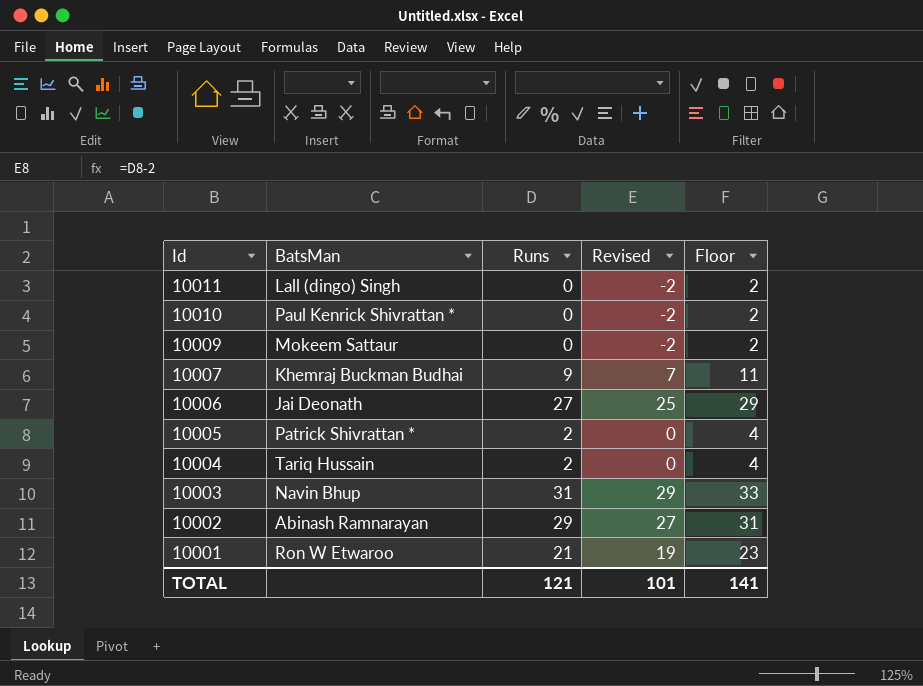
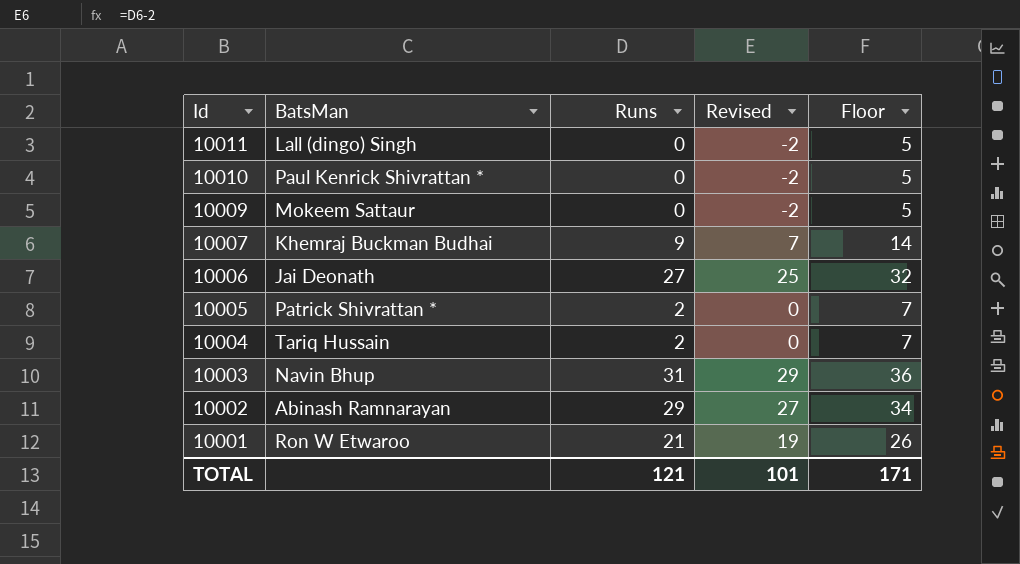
column Floor | formula: [Runs] + 2 -> [Runs] + 5
TOTAL | Floor: 141 -> 171

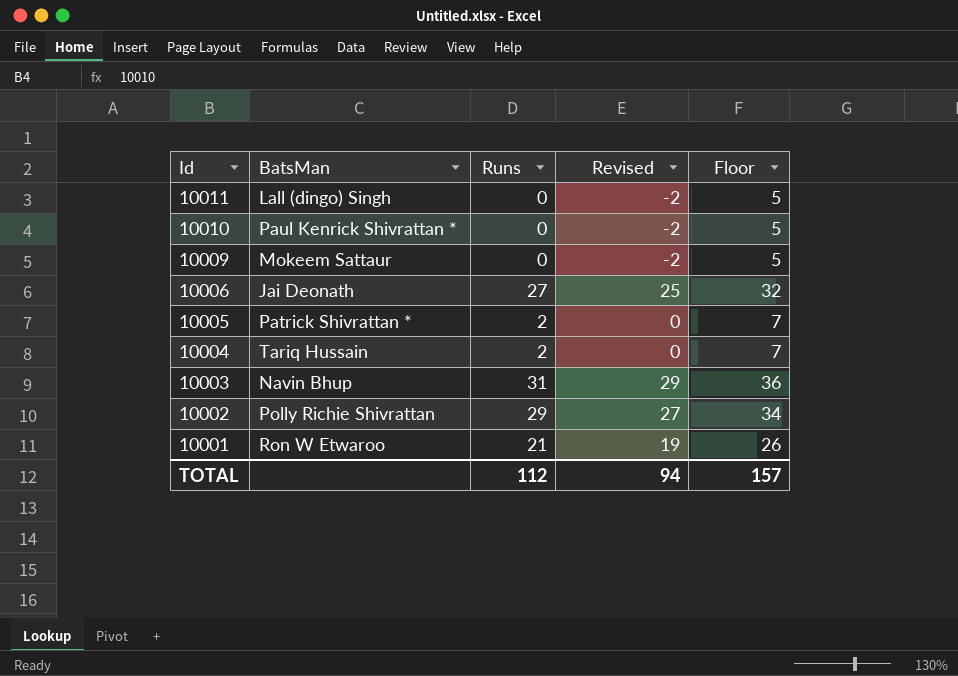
row 10007: Khemraj Buckman Budhai | 9 | 7 | 14 -> none
10002 | BatsMan: Abinash Ramnarayan -> Polly Richie Shivrattan
TOTAL | Runs: 121 -> 112
TOTAL | Revised: 101 -> 94
TOTAL | Floor: 171 -> 157

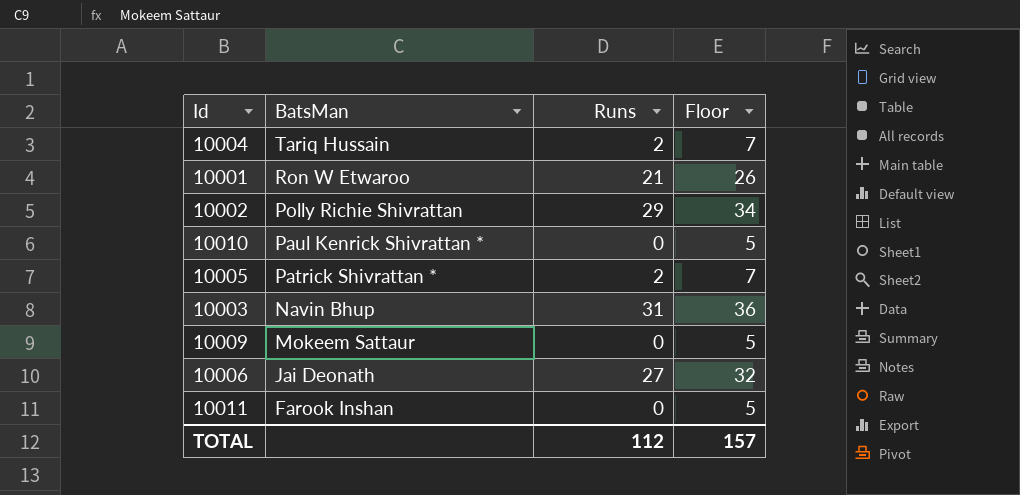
row order: Id descending -> BatsMan descending
column Revised | formula: [Runs] - 2 -> none
10011 | BatsMan: Lall (dingo) Singh -> Farook Inshan

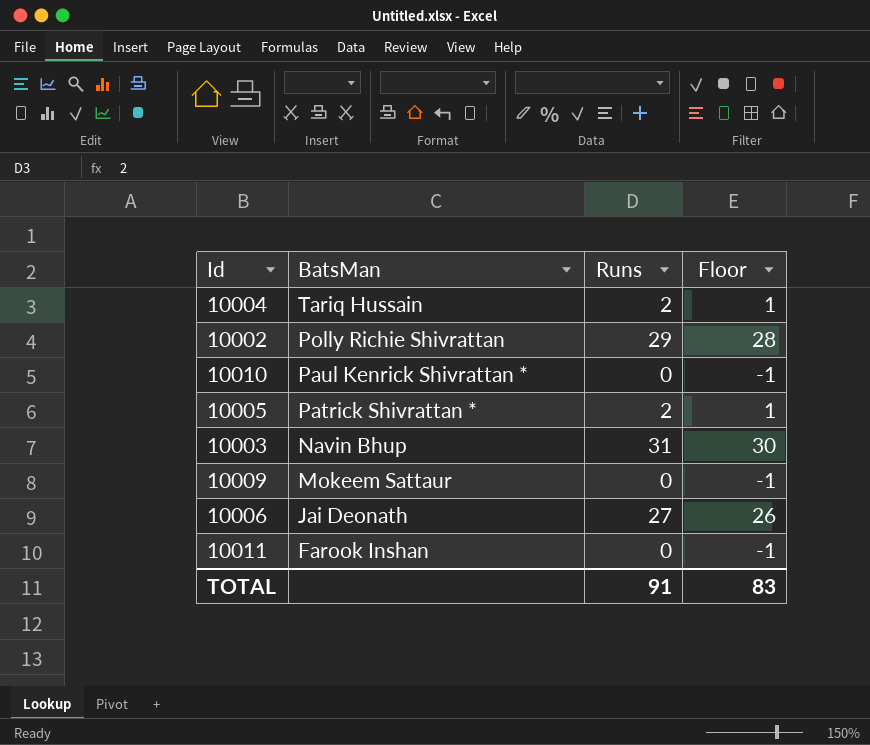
column Floor | formula: [Runs] + 5 -> [Runs] - 1
row 10001: Ron W Etwaroo | 21 | 26 -> none
TOTAL | Runs: 112 -> 91
TOTAL | Floor: 157 -> 83

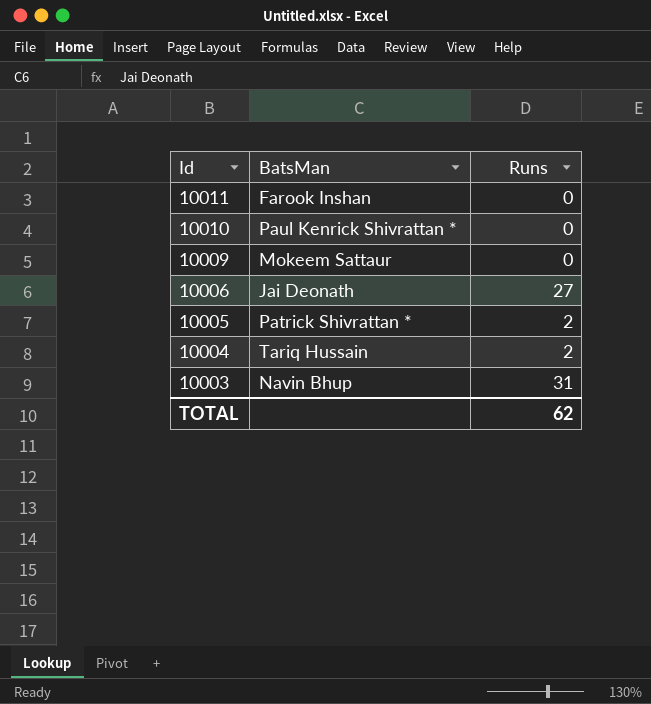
row order: BatsMan descending -> Id descending
column Floor | formula: [Runs] - 1 -> none
row 10002: Polly Richie Shivrattan | 29 | 28 -> none
TOTAL | Runs: 91 -> 62

